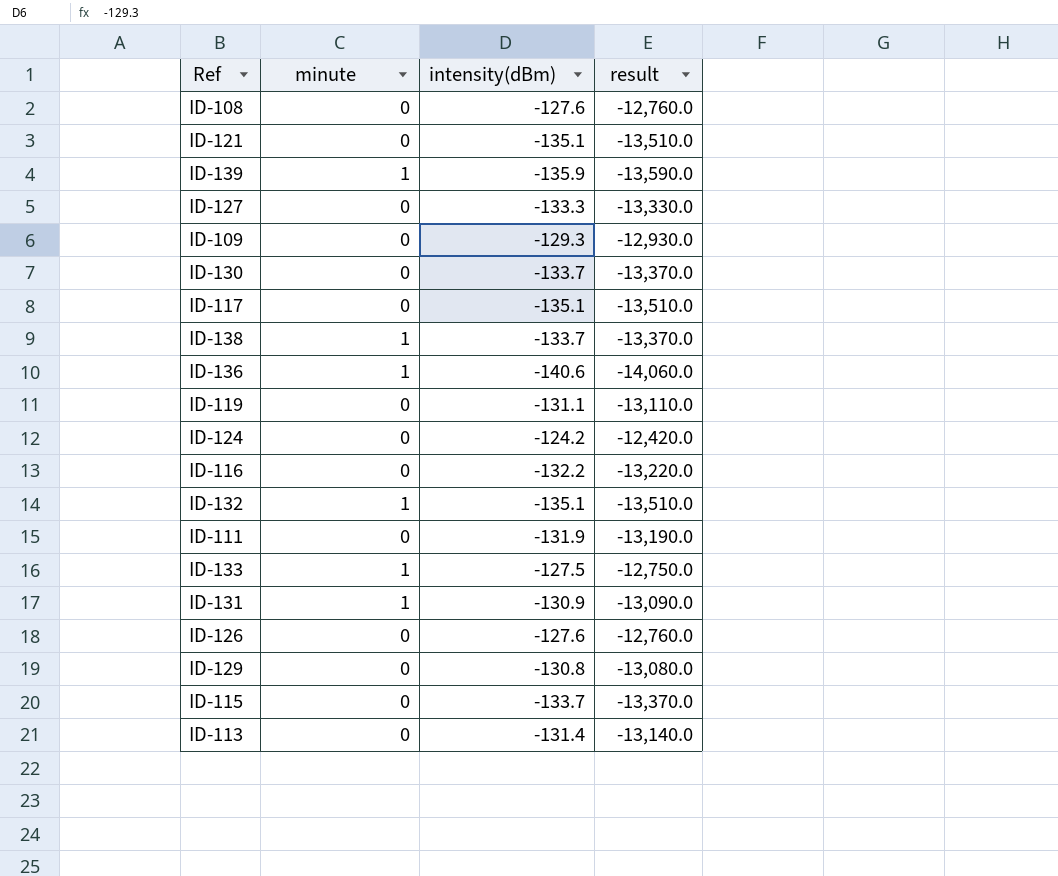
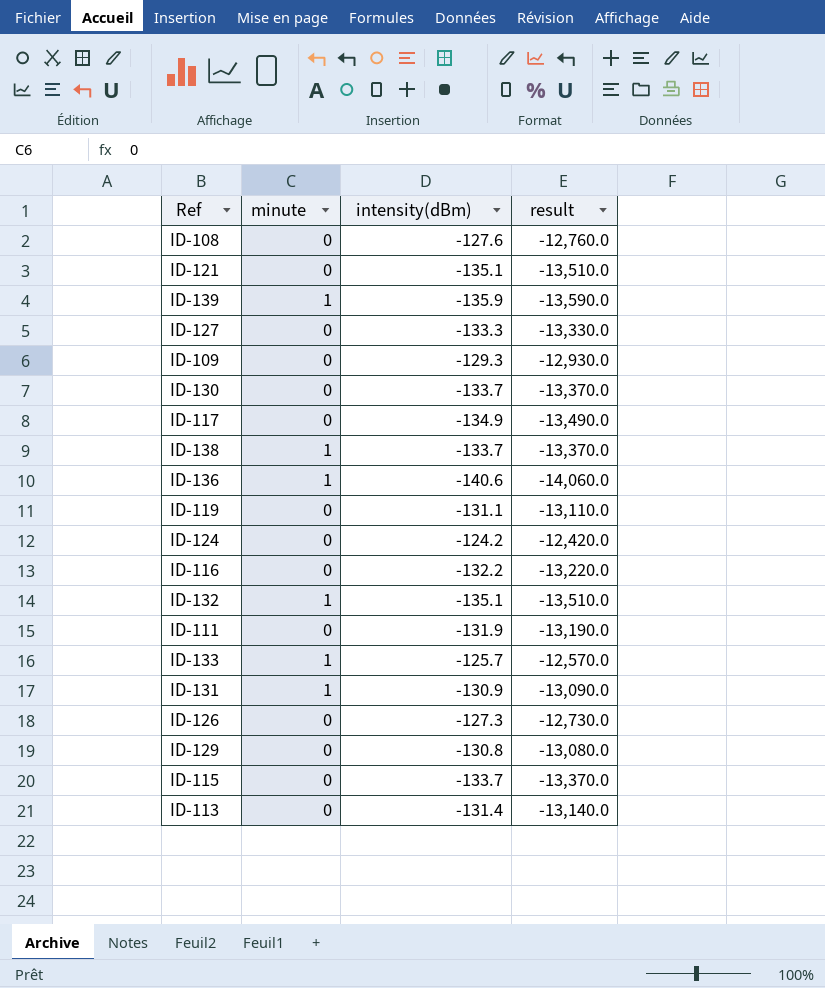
ID-117 | intensity(dBm): -135.1 -> -134.9
ID-117 | result: -13,510.0 -> -13,490.0
ID-133 | intensity(dBm): -127.5 -> -125.7
ID-133 | result: -12,750.0 -> -12,570.0
ID-126 | intensity(dBm): -127.6 -> -127.3
ID-126 | result: -12,760.0 -> -12,730.0

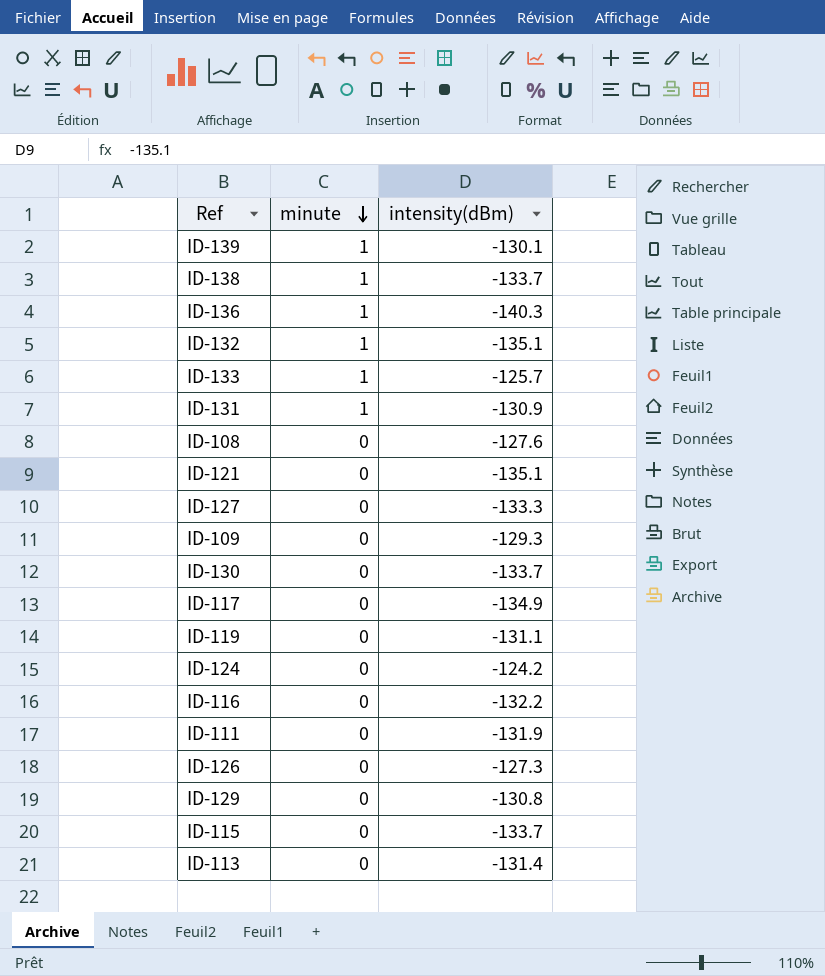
row order: none -> minute descending
column result | formula: [intensity(dBm)] * 100 -> none
ID-139 | intensity(dBm): -135.9 -> -130.1
ID-136 | intensity(dBm): -140.6 -> -140.3

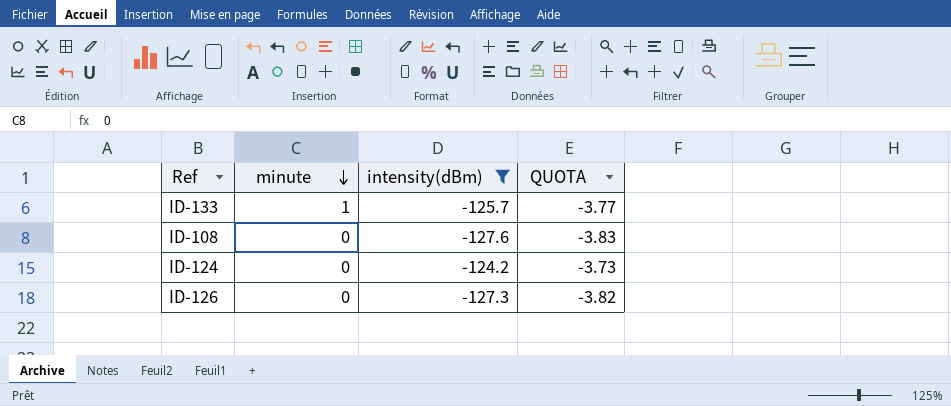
filter: none -> intensity(dBm) >= -127.6
column QUOTA | formula: none -> [intensity(dBm)] * 0.03

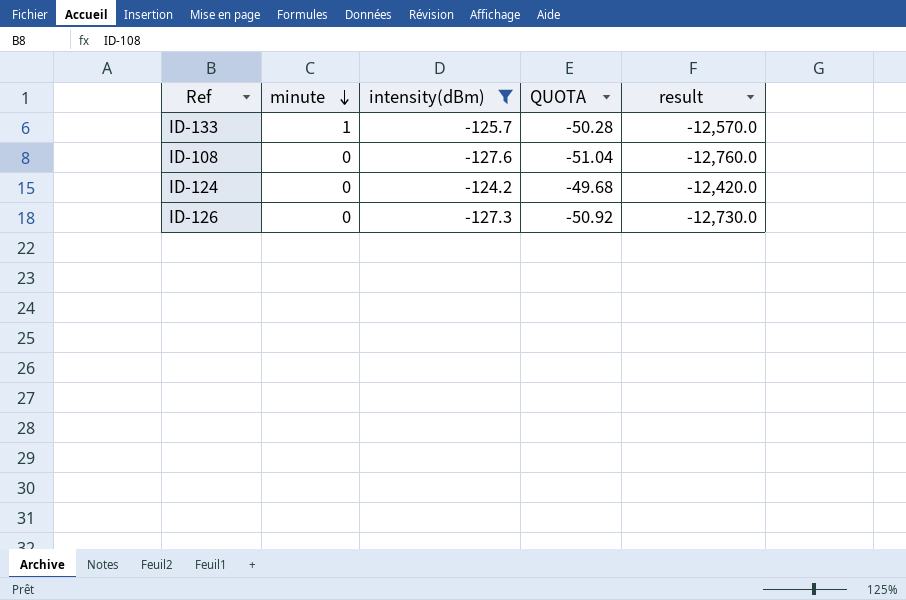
column QUOTA | formula: [intensity(dBm)] * 0.03 -> [intensity(dBm)] * 0.4
column result | formula: none -> [intensity(dBm)] * 100

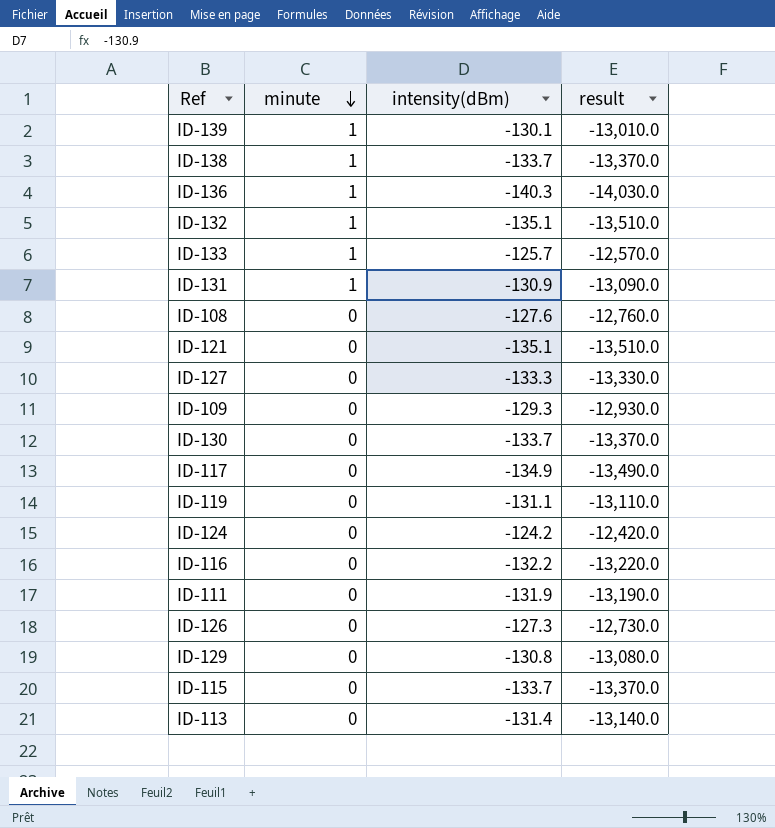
filter: intensity(dBm) >= -127.6 -> none
column QUOTA | formula: [intensity(dBm)] * 0.4 -> none

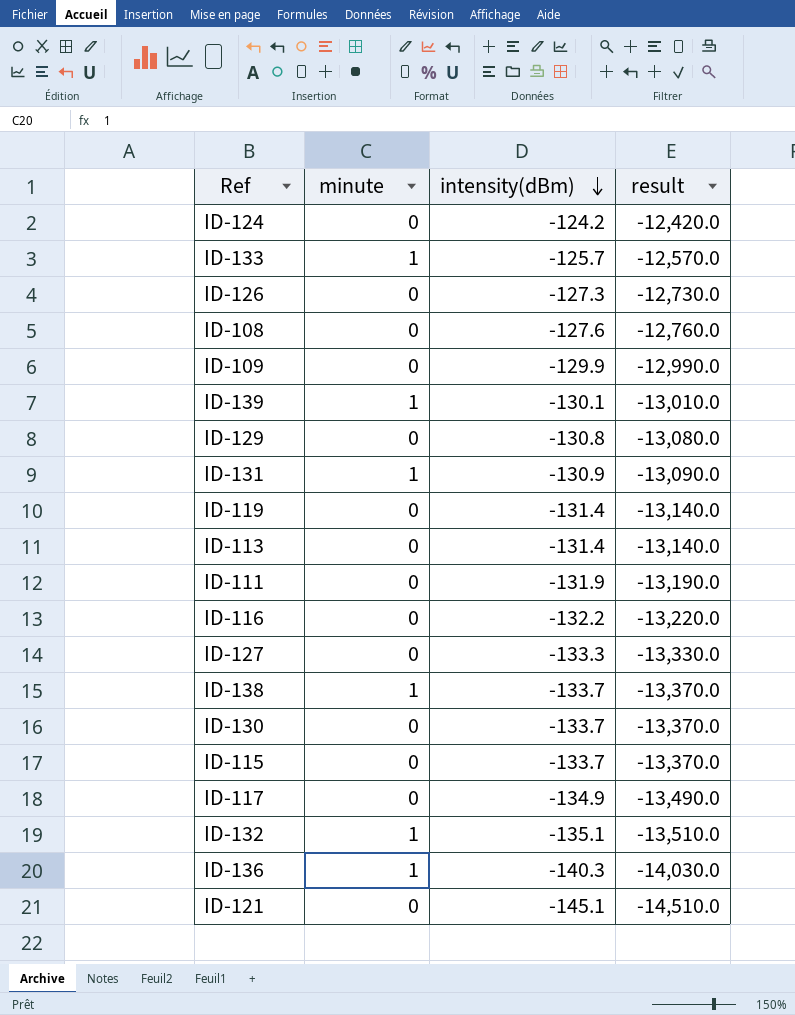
row order: minute descending -> intensity(dBm) descending
ID-109 | intensity(dBm): -129.3 -> -129.9
ID-109 | result: -12,930.0 -> -12,990.0
ID-119 | intensity(dBm): -131.1 -> -131.4
ID-119 | result: -13,110.0 -> -13,140.0
ID-121 | intensity(dBm): -135.1 -> -145.1
ID-121 | result: -13,510.0 -> -14,510.0

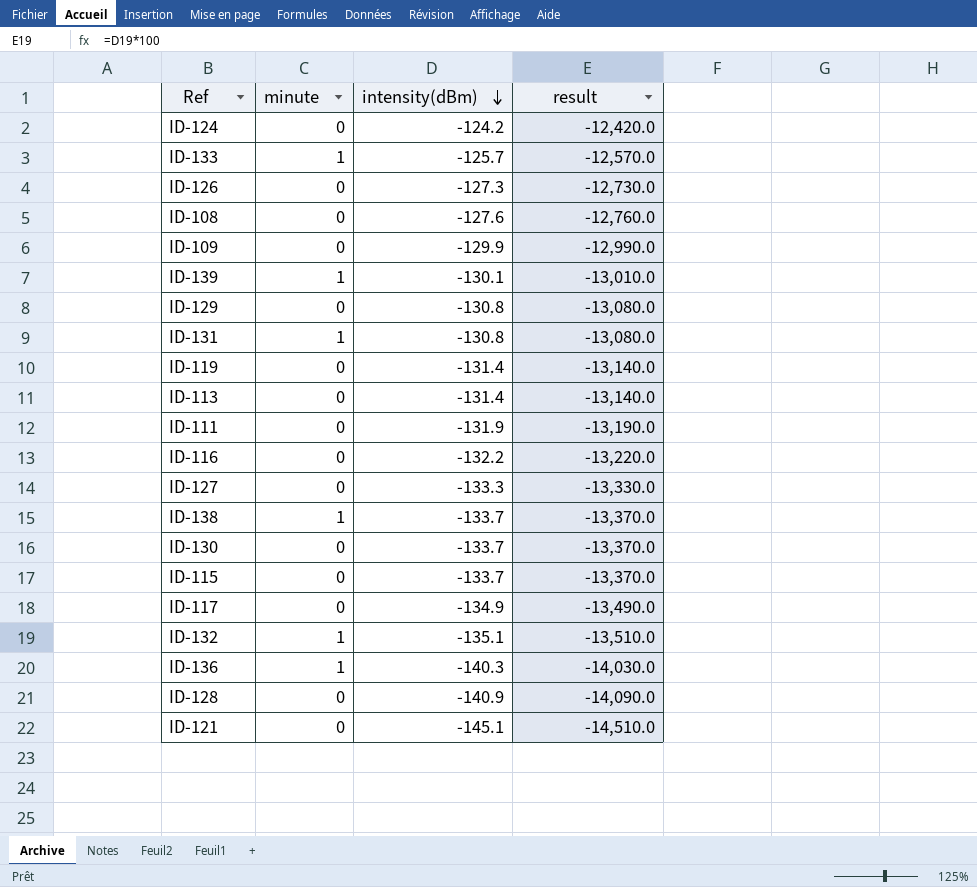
ID-131 | intensity(dBm): -130.9 -> -130.8
ID-131 | result: -13,090.0 -> -13,080.0
row ID-128: none -> 0 | -140.9 | -14,090.0

